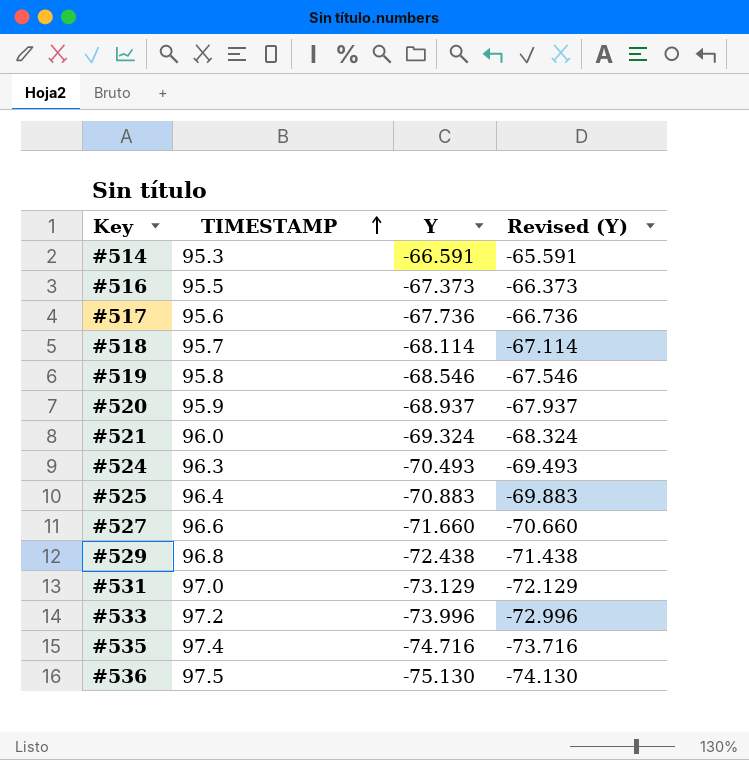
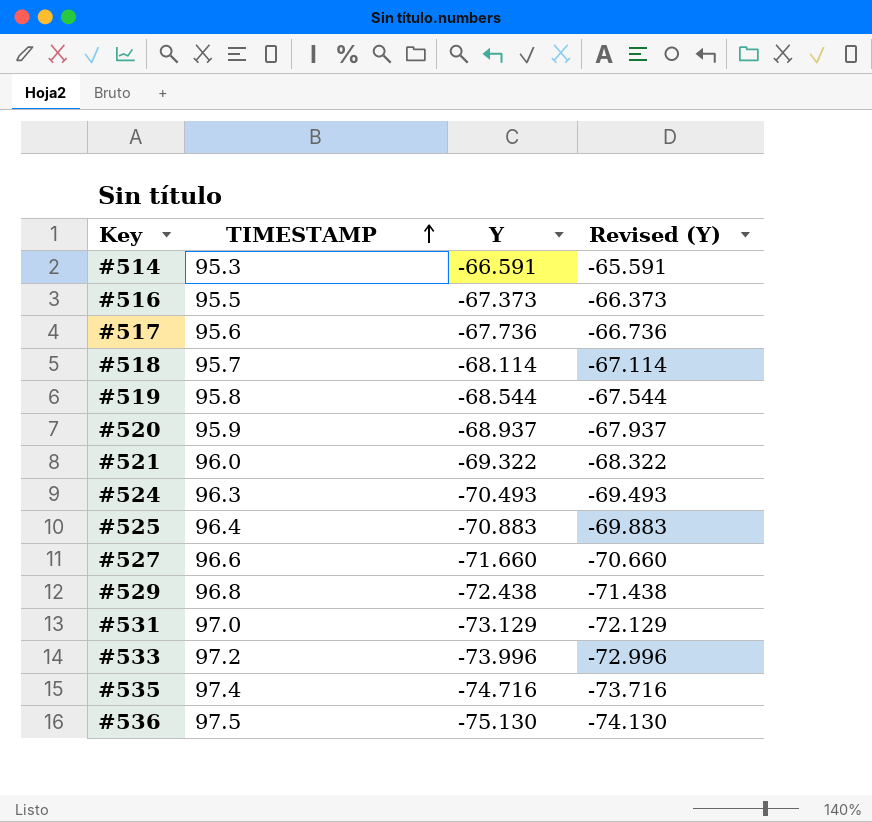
#519 | Y: -68.546 -> -68.544
#519 | Revised (Y): -67.546 -> -67.544
#521 | Y: -69.324 -> -69.322
#521 | Revised (Y): -68.324 -> -68.322

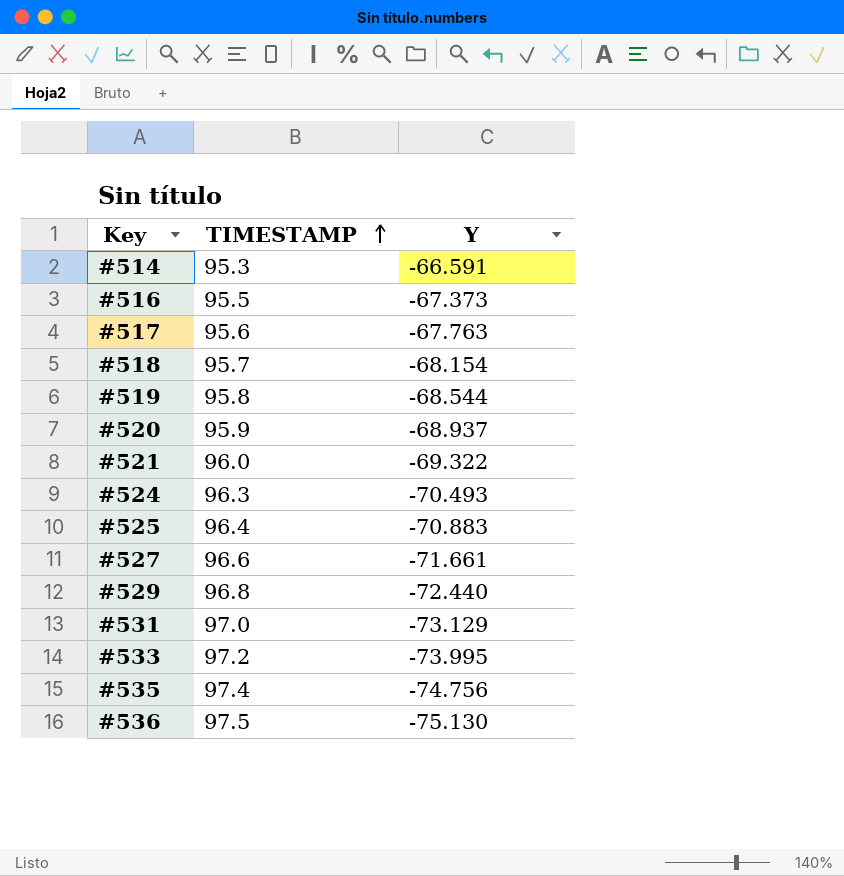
column Revised (Y) | formula: [Y] + 1 -> none
#517 | Y: -67.736 -> -67.763
#518 | Y: -68.114 -> -68.154
#527 | Y: -71.660 -> -71.661
#529 | Y: -72.438 -> -72.440
#533 | Y: -73.996 -> -73.995
#535 | Y: -74.716 -> -74.756

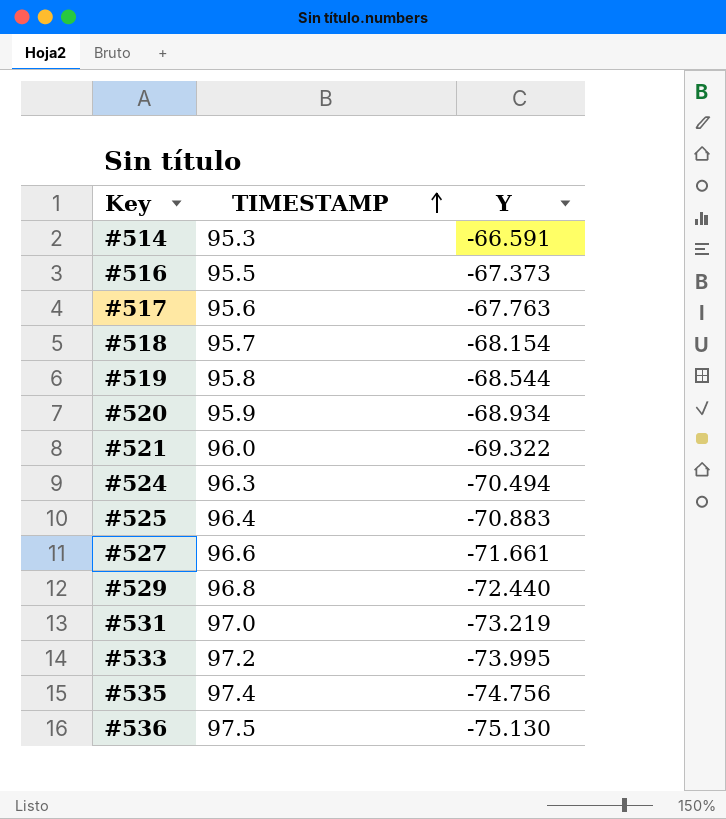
#520 | Y: -68.937 -> -68.934
#524 | Y: -70.493 -> -70.494
#531 | Y: -73.129 -> -73.219

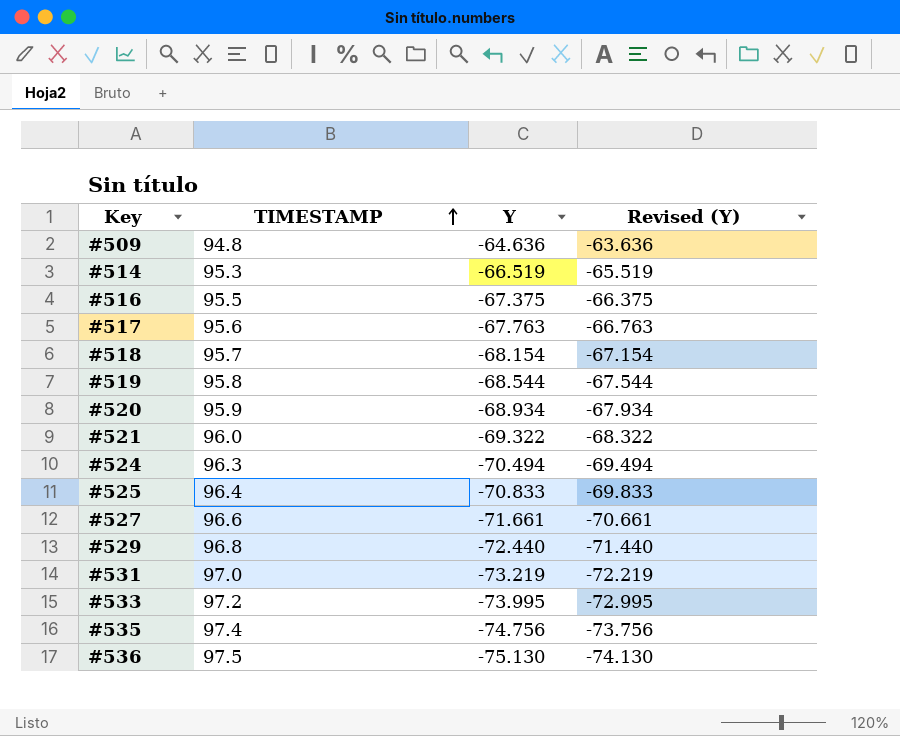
column Revised (Y) | formula: none -> [Y] + 1
row #509: none -> 94.8 | -64.636 | -63.636
#514 | Y: -66.591 -> -66.519
#516 | Y: -67.373 -> -67.375
#525 | Y: -70.883 -> -70.833

